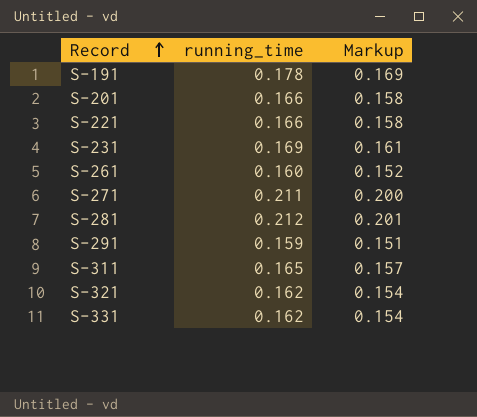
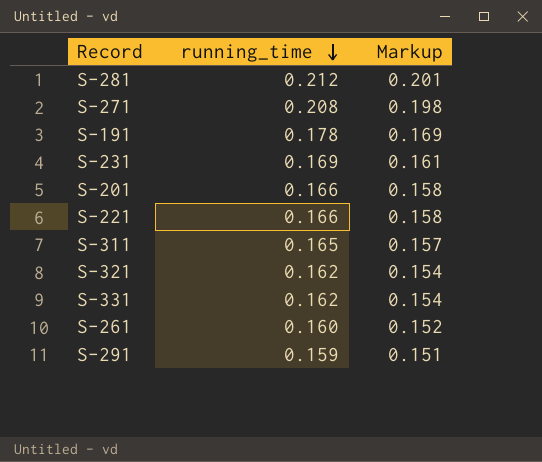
row order: Record ascending -> running_time descending
S-271 | running_time: 0.211 -> 0.208
S-271 | Markup: 0.200 -> 0.198

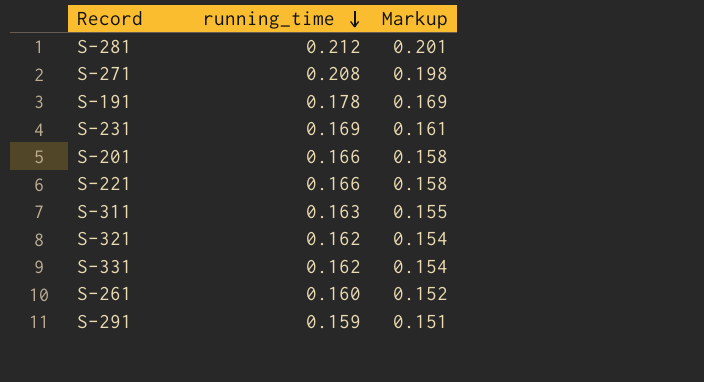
S-311 | running_time: 0.165 -> 0.163
S-311 | Markup: 0.157 -> 0.155

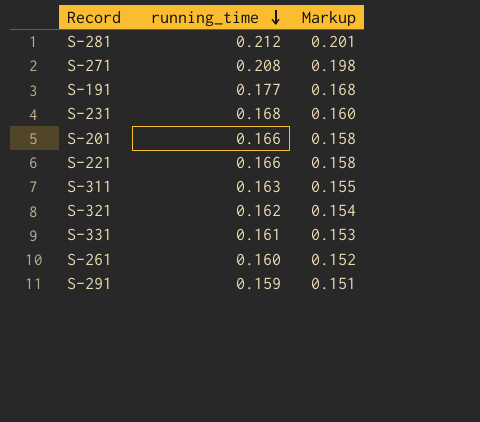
S-191 | running_time: 0.178 -> 0.177
S-191 | Markup: 0.169 -> 0.168
S-231 | running_time: 0.169 -> 0.168
S-231 | Markup: 0.161 -> 0.160
S-331 | running_time: 0.162 -> 0.161
S-331 | Markup: 0.154 -> 0.153

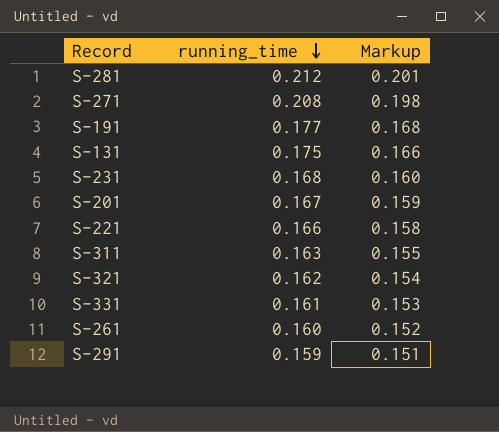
row S-131: none -> 0.175 | 0.166
S-201 | running_time: 0.166 -> 0.167
S-201 | Markup: 0.158 -> 0.159

